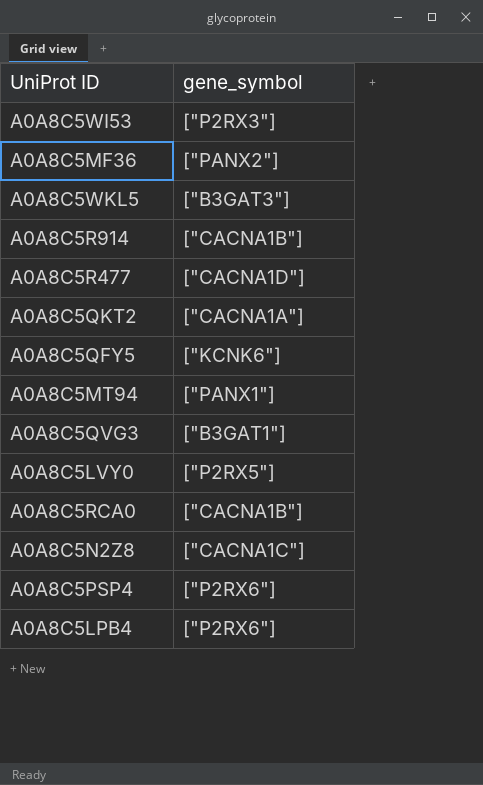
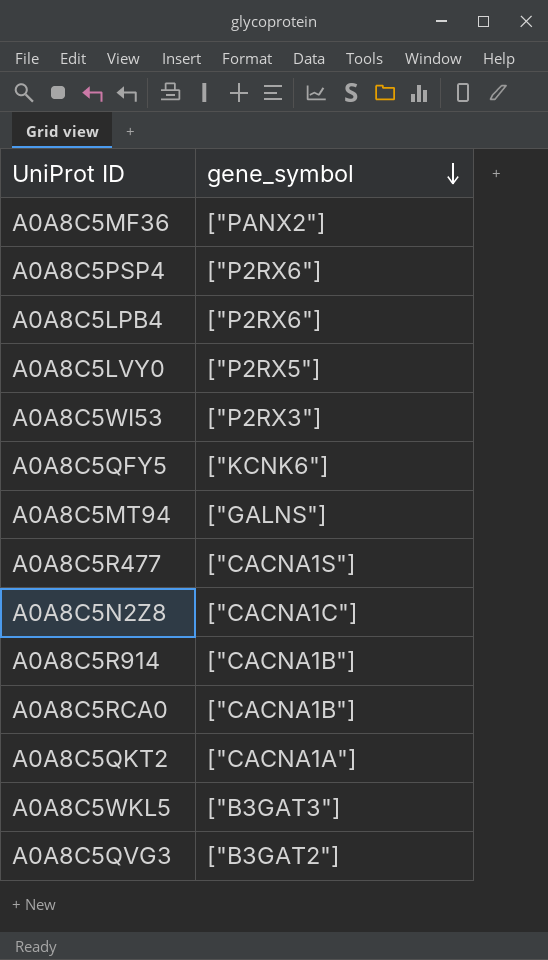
row order: none -> gene_symbol descending
A0A8C5MT94 | gene_symbol: ["PANX1"] -> ["GALNS"]
A0A8C5R477 | gene_symbol: ["CACNA1D"] -> ["CACNA1S"]
A0A8C5QVG3 | gene_symbol: ["B3GAT1"] -> ["B3GAT2"]

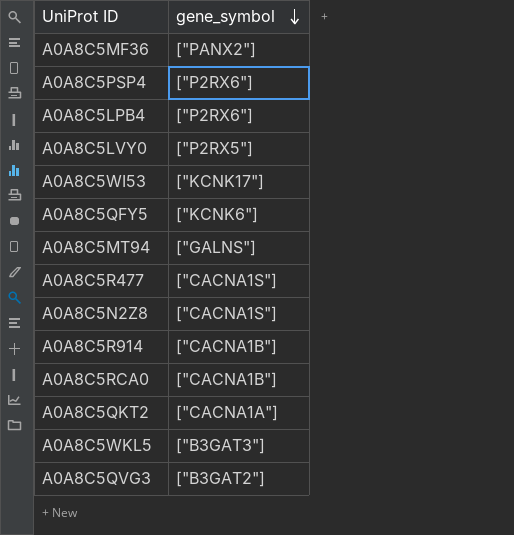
A0A8C5WI53 | gene_symbol: ["P2RX3"] -> ["KCNK17"]
A0A8C5N2Z8 | gene_symbol: ["CACNA1C"] -> ["CACNA1S"]

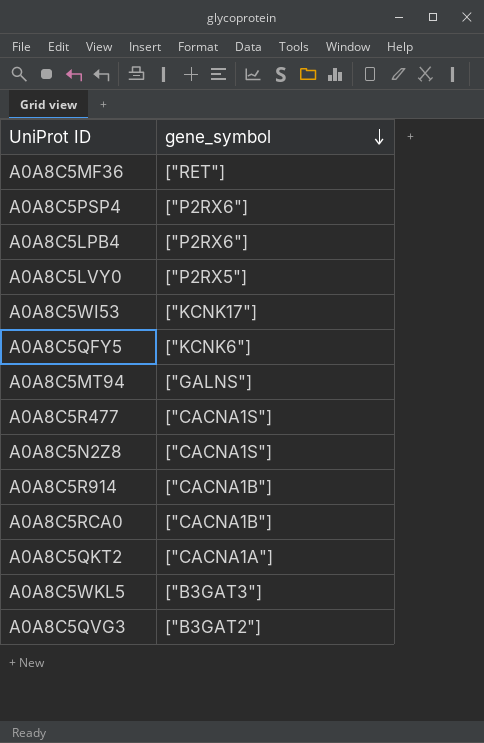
A0A8C5MF36 | gene_symbol: ["PANX2"] -> ["RET"]

